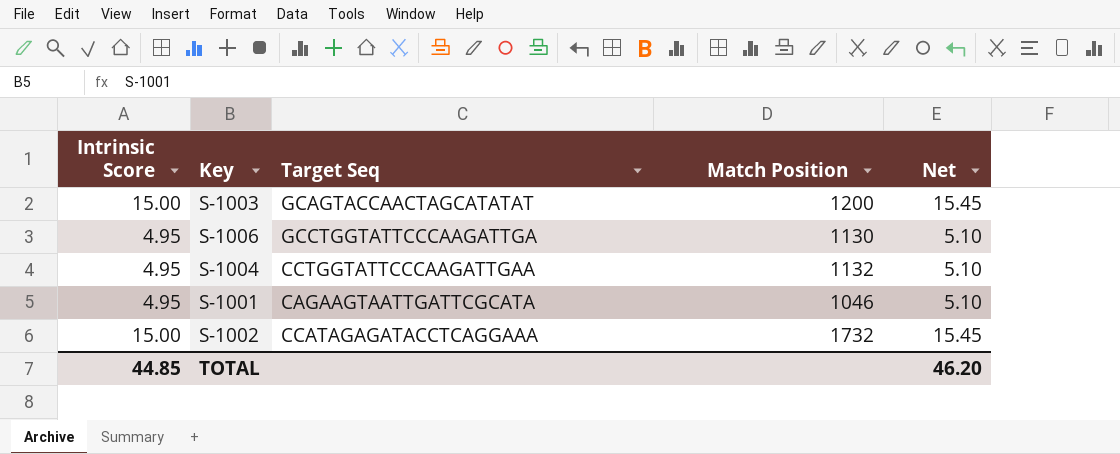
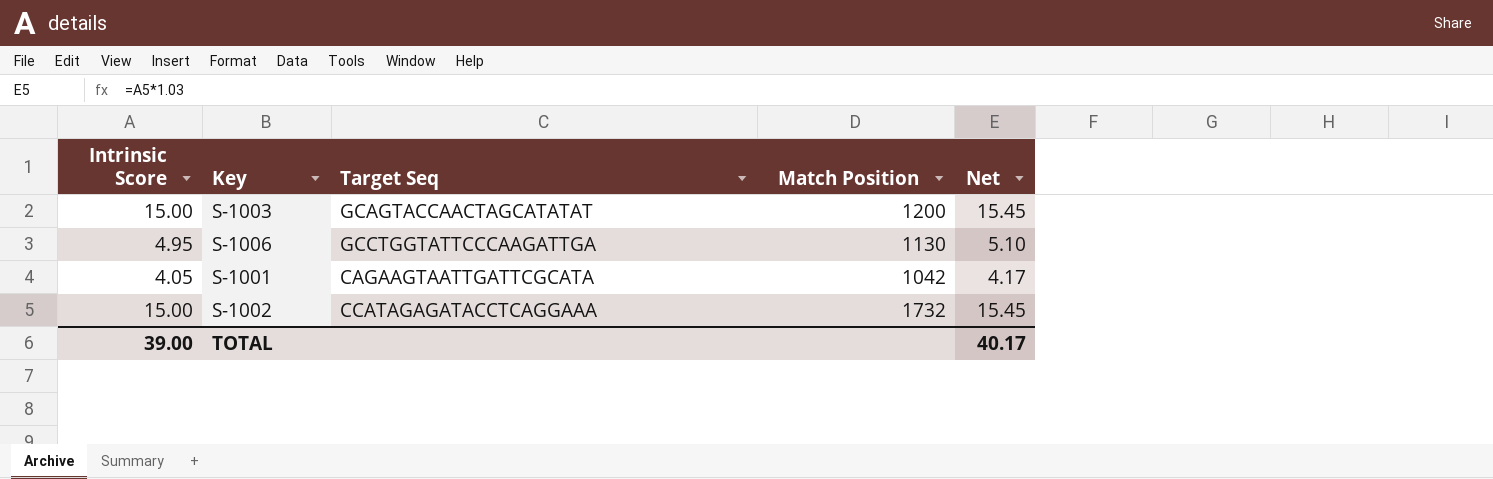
row S-1004: 4.95 | CCTGGTATTCCCAAGATTGAA | 1132 | 5.10 -> none
S-1001 | Intrinsic Score: 4.95 -> 4.05
S-1001 | Match Position: 1046 -> 1042
S-1001 | Net: 5.10 -> 4.17
TOTAL | Intrinsic Score: 44.85 -> 39.00
TOTAL | Net: 46.20 -> 40.17

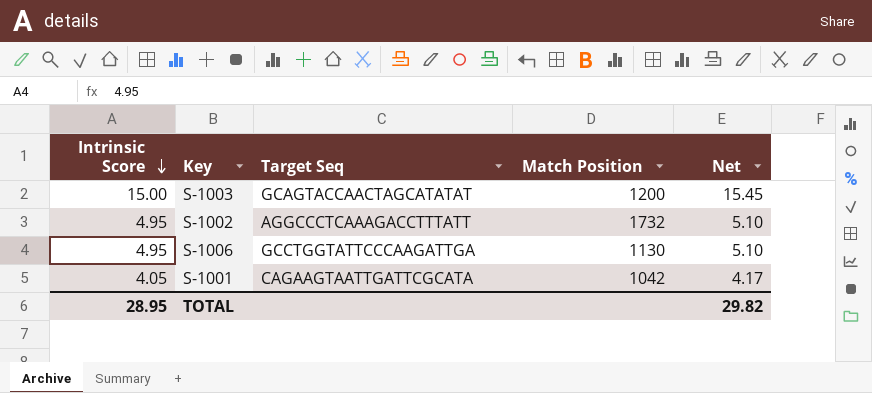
row order: none -> Intrinsic Score descending
S-1002 | Intrinsic Score: 15.00 -> 4.95
S-1002 | Target Seq: CCATAGAGATACCTCAGGAAA -> AGGCCCTCAAAGACCTTTATT
S-1002 | Net: 15.45 -> 5.10
TOTAL | Intrinsic Score: 39.00 -> 28.95
TOTAL | Net: 40.17 -> 29.82

